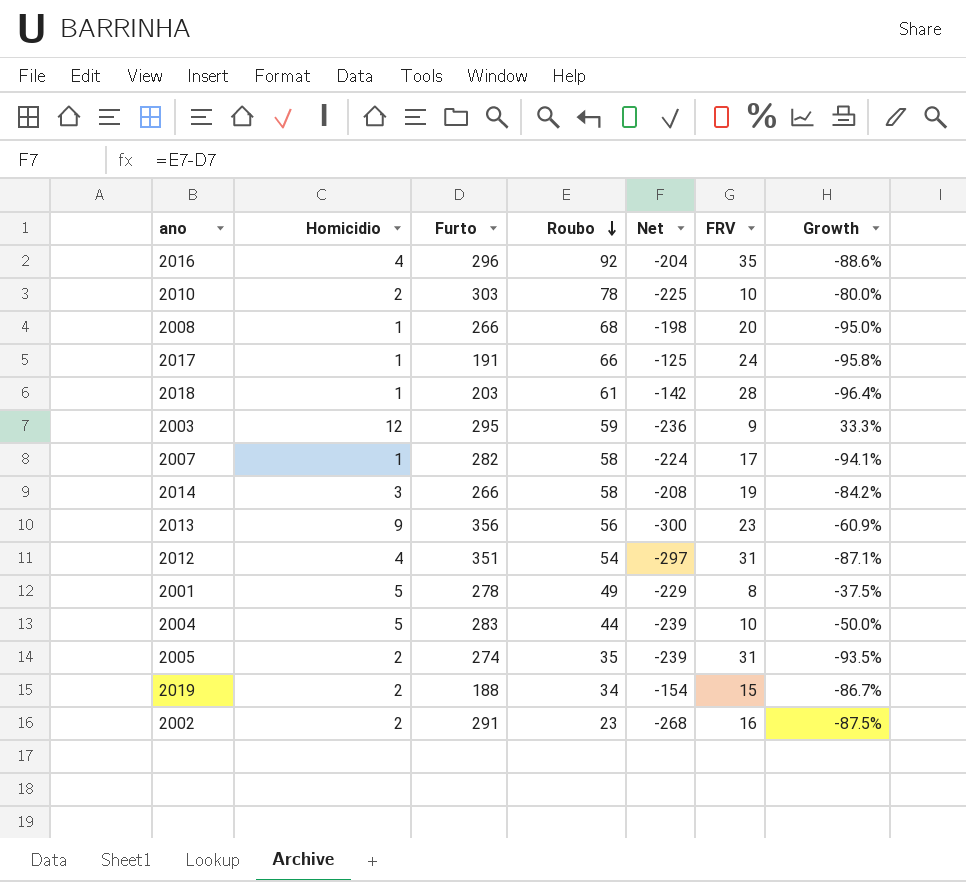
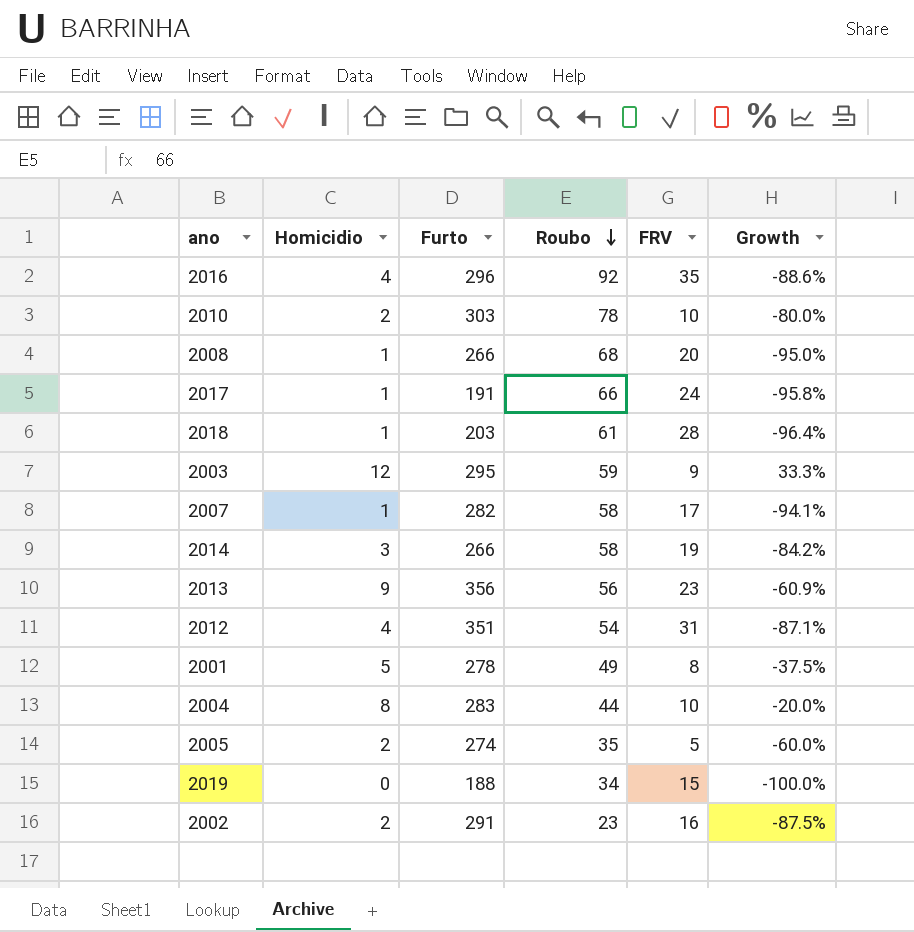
column Net | formula: [Roubo] - [Furto] -> none
2004 | Homicidio: 5 -> 8
2004 | Growth: -50.0% -> -20.0%
2005 | FRV: 31 -> 5
2005 | Growth: -93.5% -> -60.0%
2019 | Homicidio: 2 -> 0
2019 | Growth: -86.7% -> -100.0%

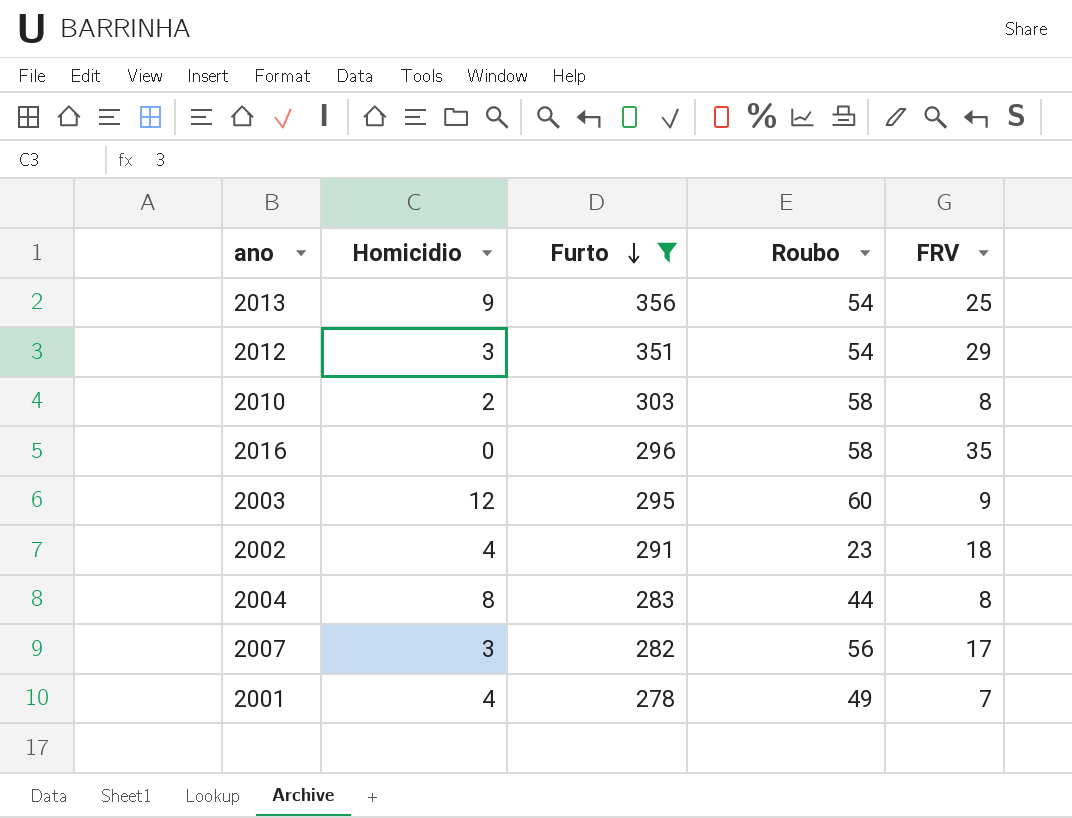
filter: none -> Furto >= 278
row order: Roubo descending -> Furto descending
column Growth | formula: ([Homicidio] - [FRV]) / [FRV] -> none
2013 | Roubo: 56 -> 54
2013 | FRV: 23 -> 25
2012 | Homicidio: 4 -> 3
2012 | FRV: 31 -> 29
2010 | Roubo: 78 -> 58
2010 | FRV: 10 -> 8
2016 | Homicidio: 4 -> 0
2016 | Roubo: 92 -> 58
2003 | Roubo: 59 -> 60
2002 | Homicidio: 2 -> 4
2002 | FRV: 16 -> 18
2004 | FRV: 10 -> 8
2007 | Homicidio: 1 -> 3
2007 | Roubo: 58 -> 56
2001 | Homicidio: 5 -> 4
2001 | FRV: 8 -> 7

